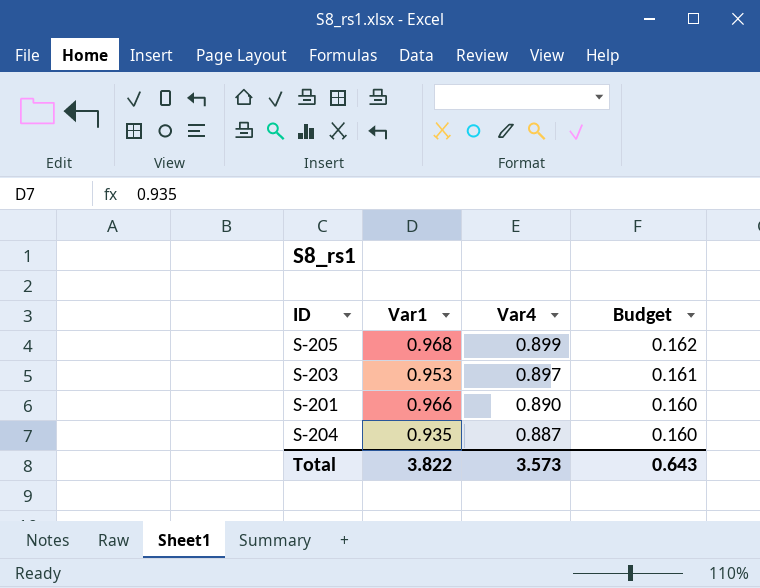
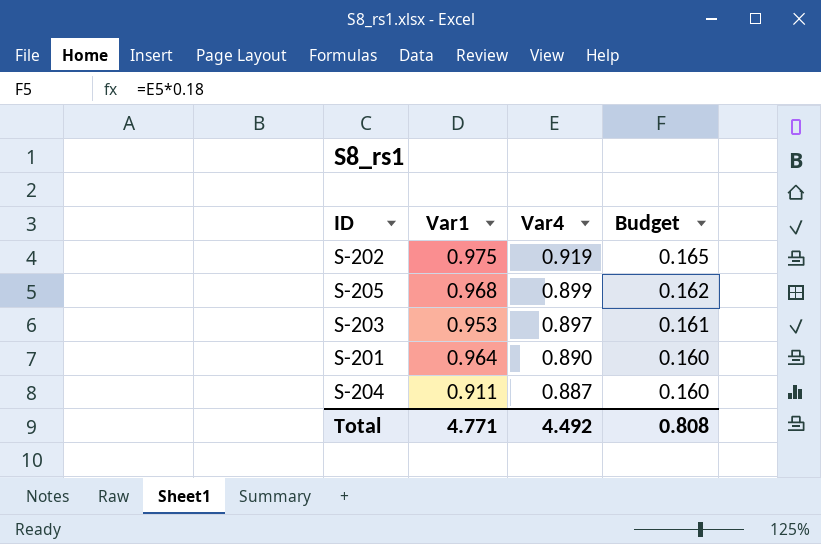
row S-202: none -> 0.975 | 0.919 | 0.165
S-201 | Var1: 0.966 -> 0.964
S-204 | Var1: 0.935 -> 0.911
Total | Var1: 3.822 -> 4.771
Total | Var4: 3.573 -> 4.492
Total | Budget: 0.643 -> 0.808

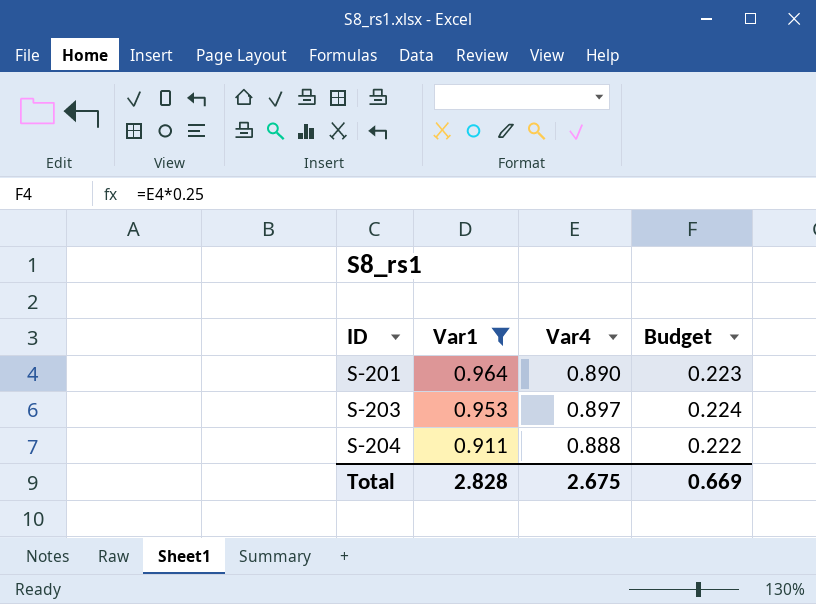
filter: none -> Var1 <= 0.964
row order: Var4 descending -> ID ascending
column Budget | formula: [Var4] * 0.18 -> [Var4] * 0.25
S-204 | Var4: 0.887 -> 0.888
Total | Var1: 4.771 -> 2.828
Total | Var4: 4.492 -> 2.675
Total | Budget: 0.808 -> 0.669

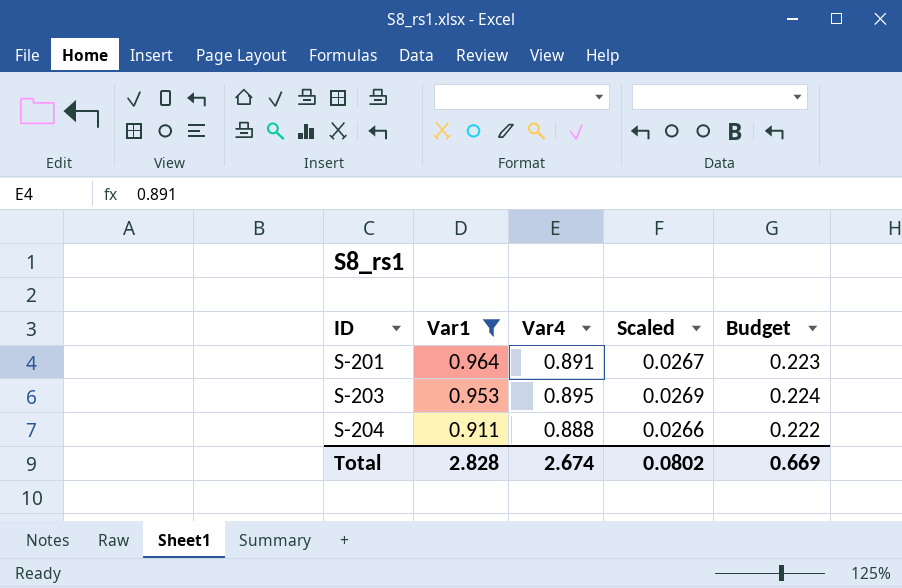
column Scaled | formula: none -> [Var4] * 0.03
S-201 | Var4: 0.890 -> 0.891
S-203 | Var4: 0.897 -> 0.895
Total | Var4: 2.675 -> 2.674

